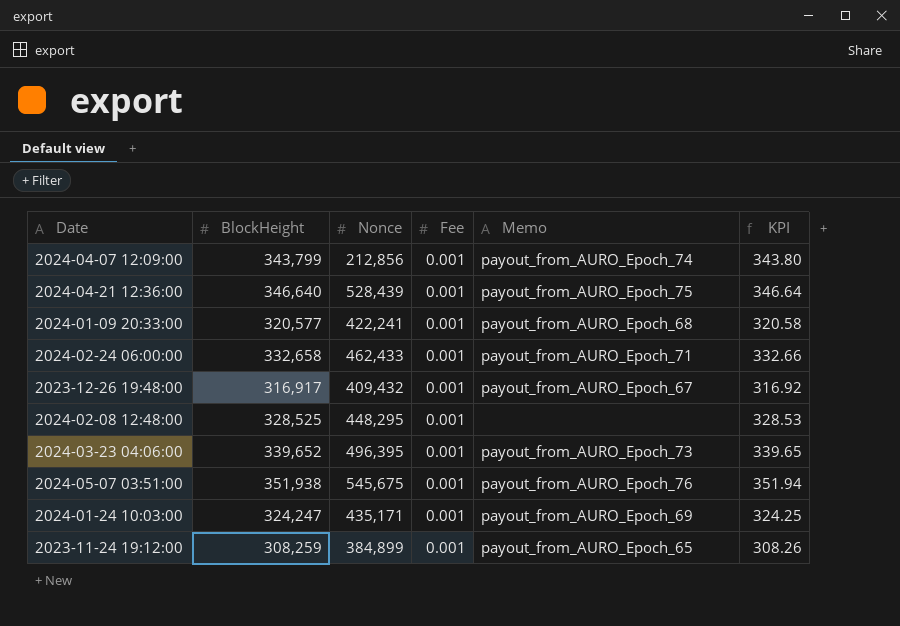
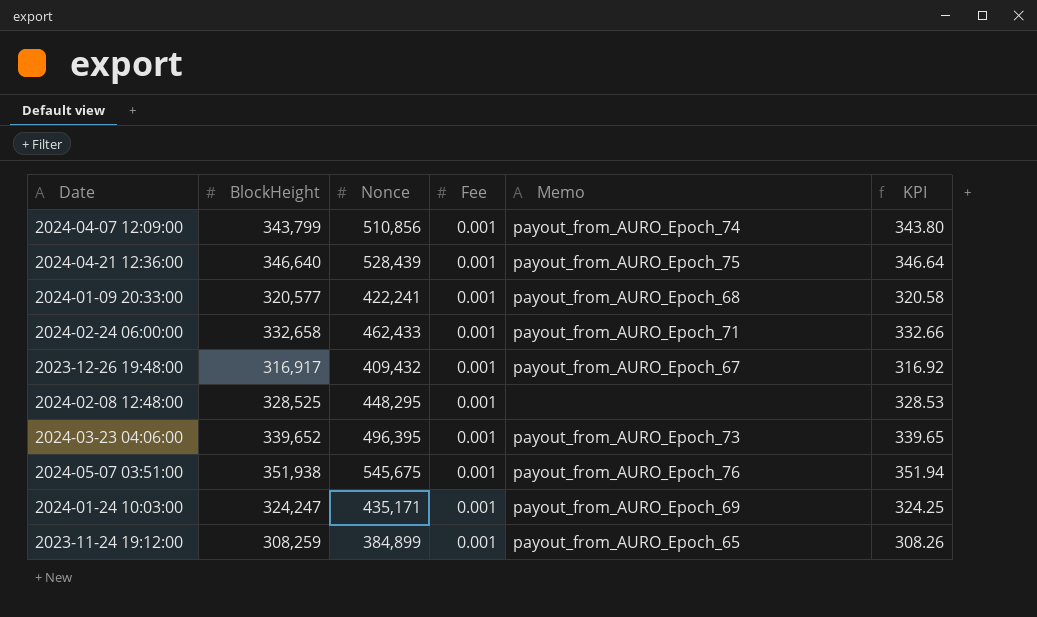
2024-04-07 12:09:00 | Nonce: 212,856 -> 510,856

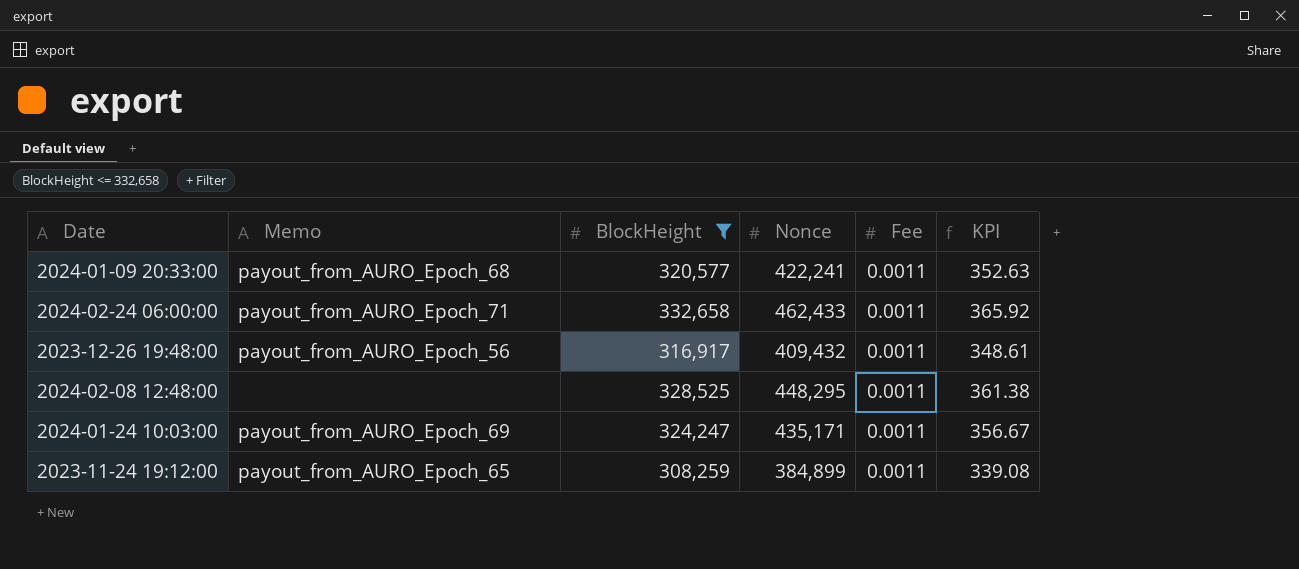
filter: none -> BlockHeight <= 332,658
column Memo | position: 5 -> 2
2024-01-09 20:33:00 | Fee: 0.001 -> 0.0011
2024-01-09 20:33:00 | KPI: 320.58 -> 352.63
2024-02-24 06:00:00 | Fee: 0.001 -> 0.0011
2024-02-24 06:00:00 | KPI: 332.66 -> 365.92
2023-12-26 19:48:00 | Memo: payout_from_AURO_Epoch_67 -> payout_from_AURO_Epoch_56
2023-12-26 19:48:00 | Fee: 0.001 -> 0.0011
2023-12-26 19:48:00 | KPI: 316.92 -> 348.61
2024-02-08 12:48:00 | Fee: 0.001 -> 0.0011
2024-02-08 12:48:00 | KPI: 328.53 -> 361.38
2024-01-24 10:03:00 | Fee: 0.001 -> 0.0011
2024-01-24 10:03:00 | KPI: 324.25 -> 356.67
2023-11-24 19:12:00 | Fee: 0.001 -> 0.0011
2023-11-24 19:12:00 | KPI: 308.26 -> 339.08

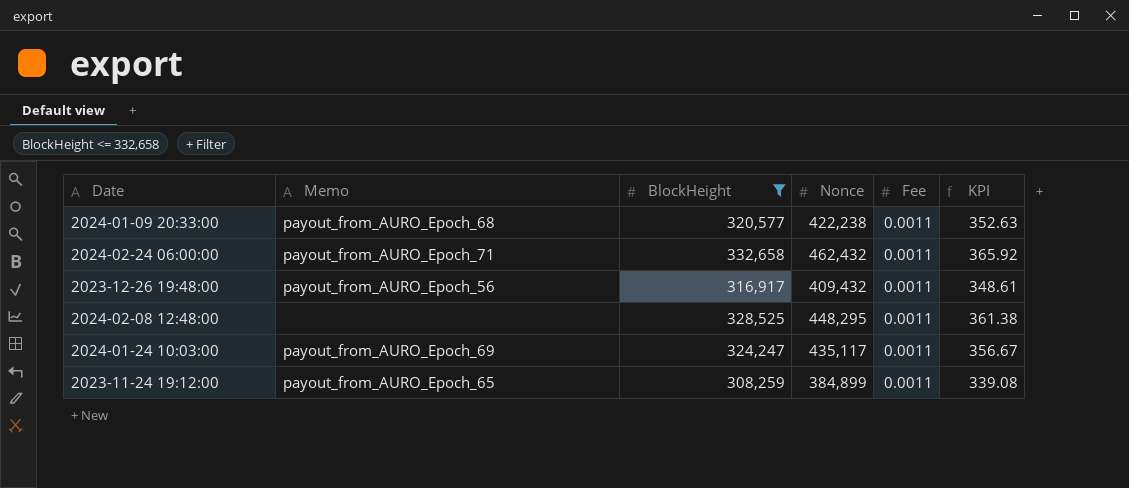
2024-01-09 20:33:00 | Nonce: 422,241 -> 422,238
2024-02-24 06:00:00 | Nonce: 462,433 -> 462,432
2024-01-24 10:03:00 | Nonce: 435,171 -> 435,117

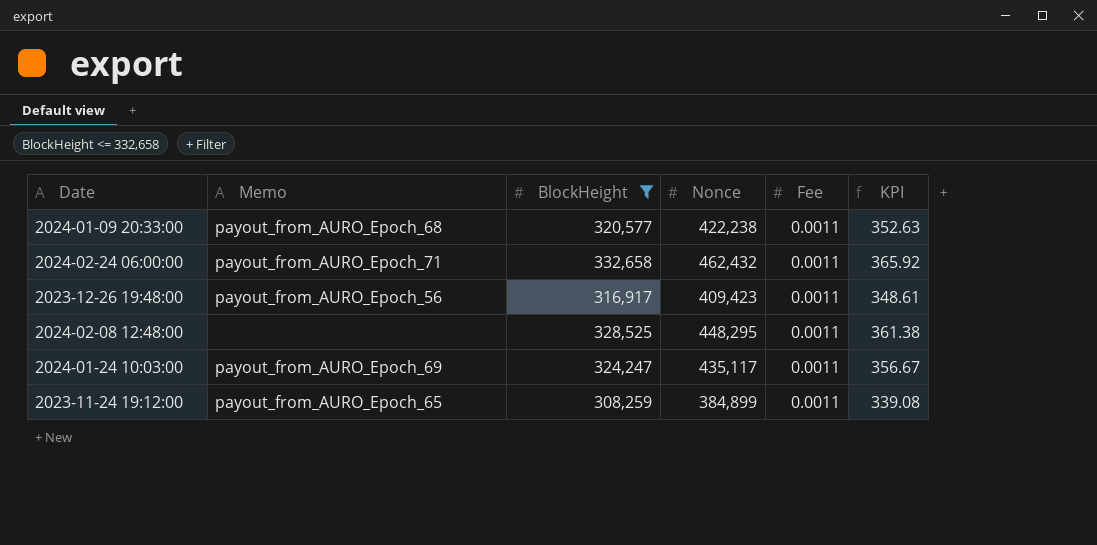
2023-12-26 19:48:00 | Nonce: 409,432 -> 409,423

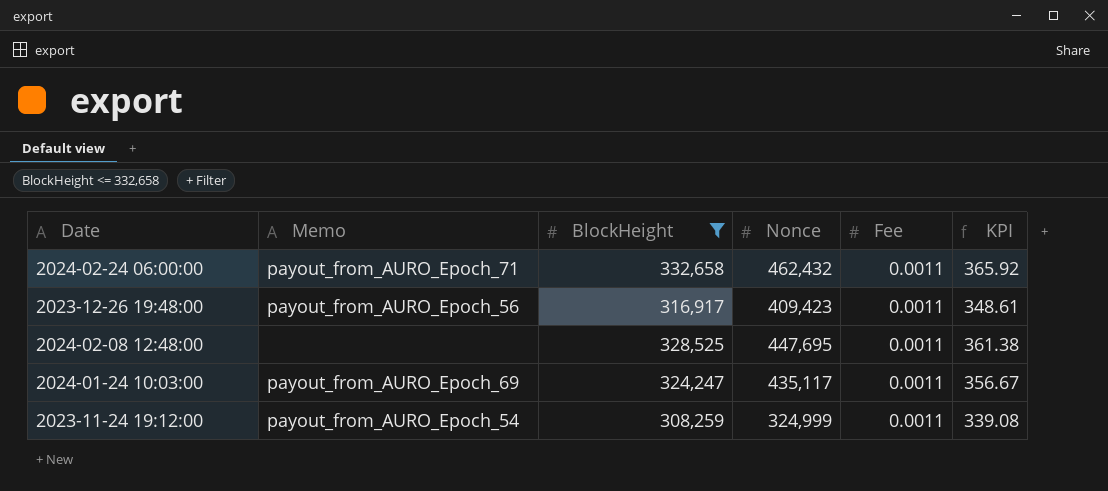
row 2024-01-09 20:33:00: payout_from_AURO_Epoch_68 | 320,577 | 422,238 | 0.0011 | 352.63 -> none
2024-02-08 12:48:00 | Nonce: 448,295 -> 447,695
2023-11-24 19:12:00 | Memo: payout_from_AURO_Epoch_65 -> payout_from_AURO_Epoch_54
2023-11-24 19:12:00 | Nonce: 384,899 -> 324,999

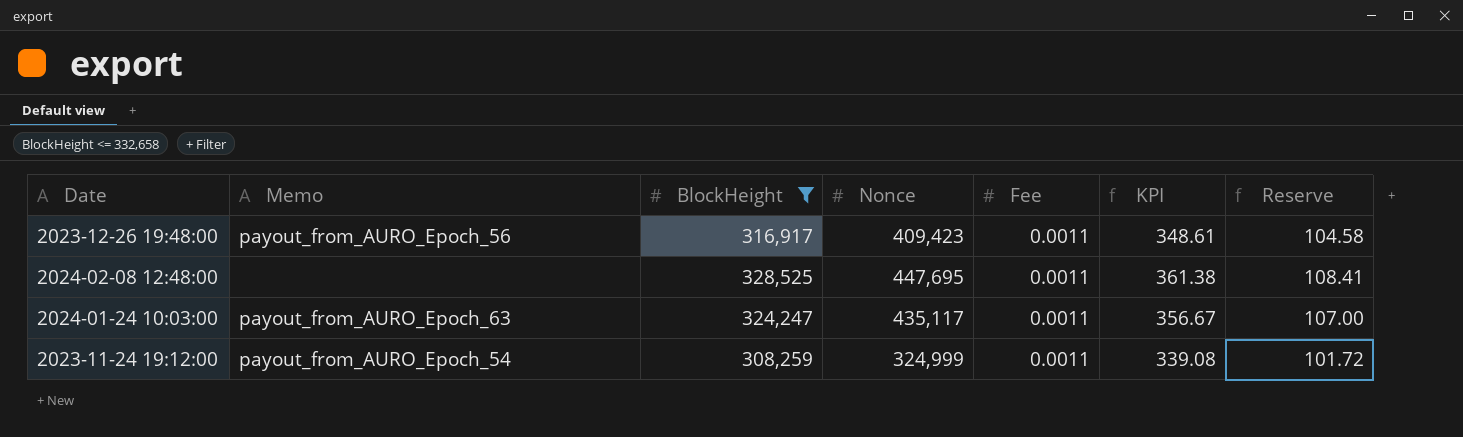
column Reserve | formula: none -> [KPI] * 0.3
row 2024-02-24 06:00:00: payout_from_AURO_Epoch_71 | 332,658 | 462,432 | 0.0011 | 365.92 -> none
2024-01-24 10:03:00 | Memo: payout_from_AURO_Epoch_69 -> payout_from_AURO_Epoch_63

